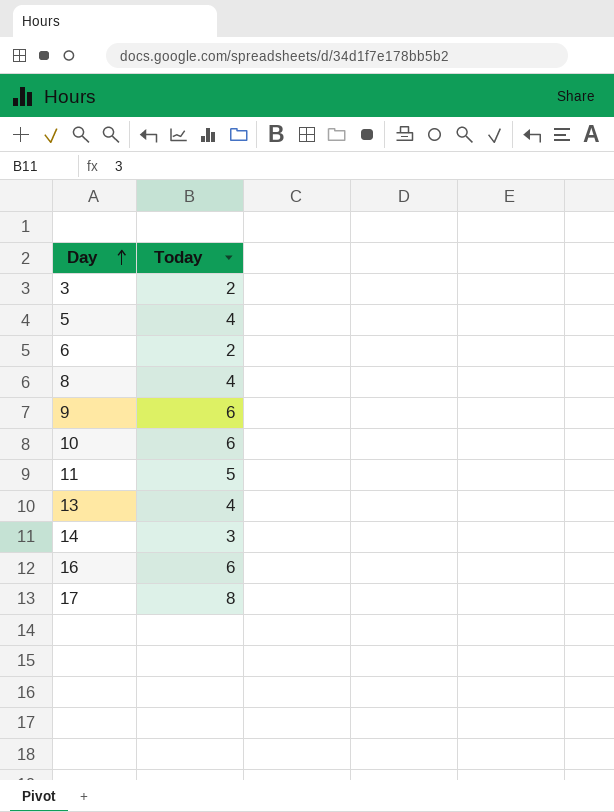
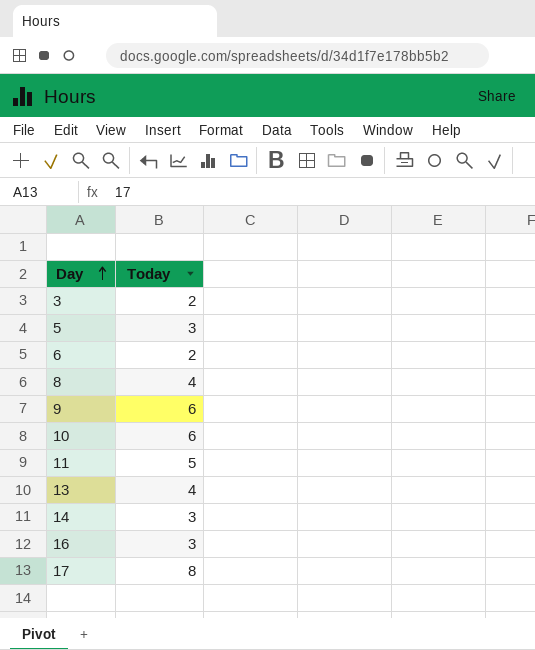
5 | Today: 4 -> 3
16 | Today: 6 -> 3

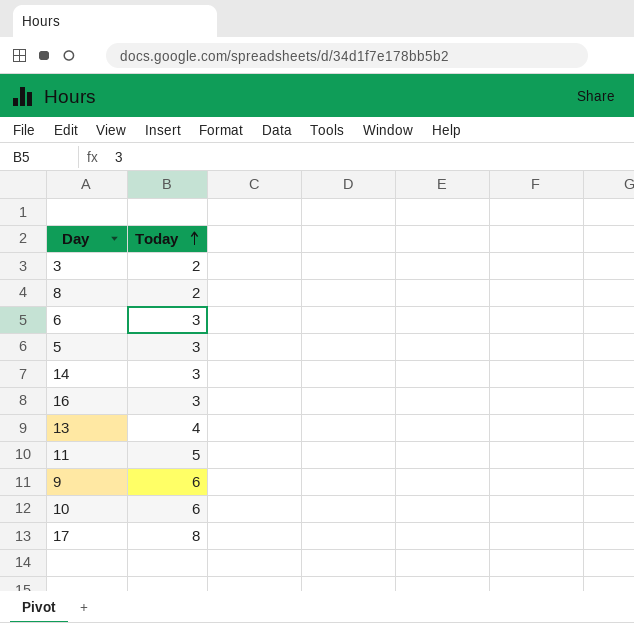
row order: Day ascending -> Today ascending
8 | Today: 4 -> 2
6 | Today: 2 -> 3

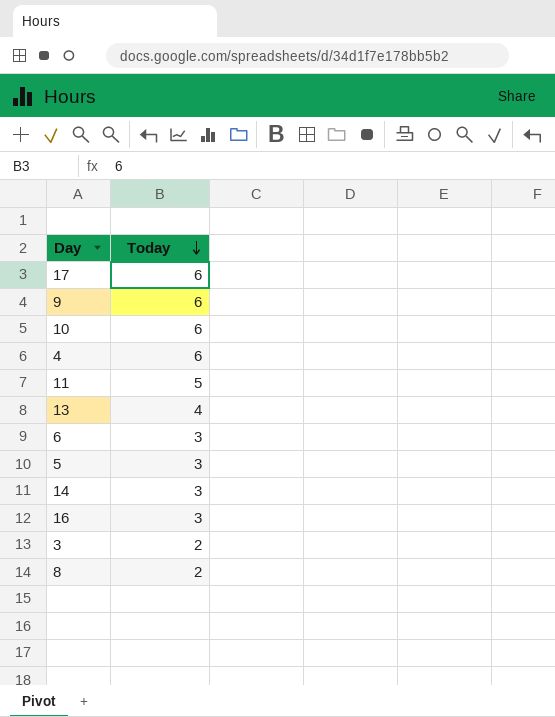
row order: Today ascending -> Today descending
17 | Today: 8 -> 6
row 4: none -> 6

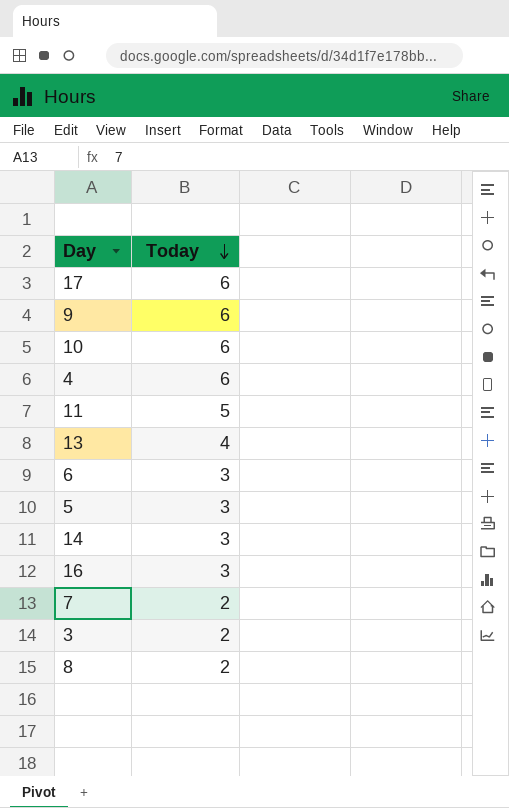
row 7: none -> 2

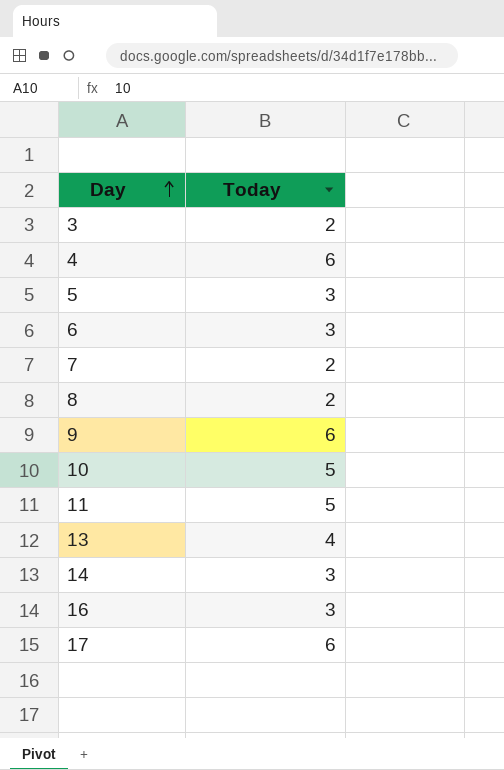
row order: Today descending -> Day ascending
10 | Today: 6 -> 5

